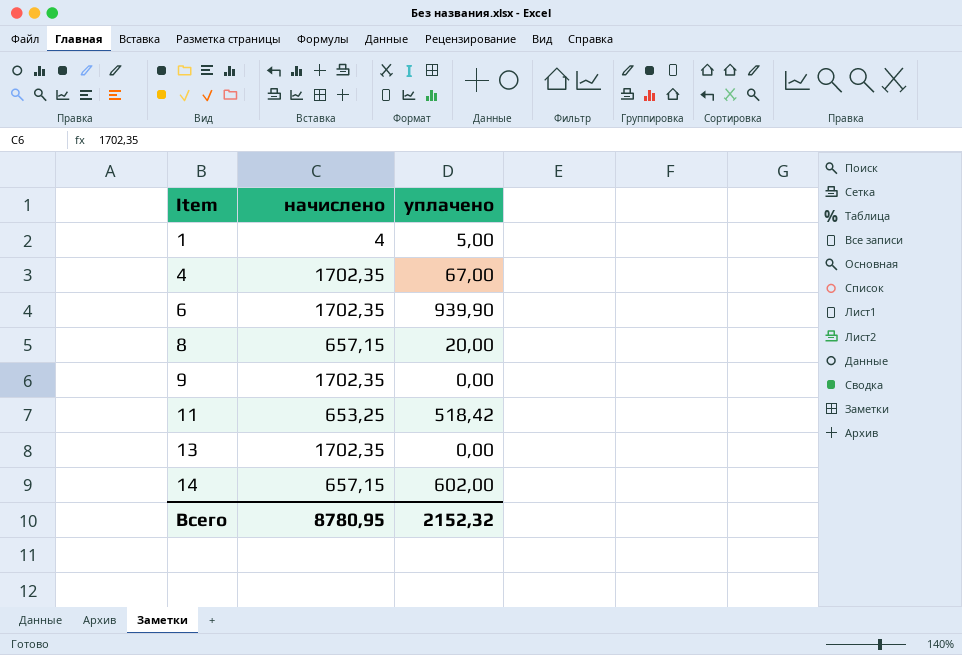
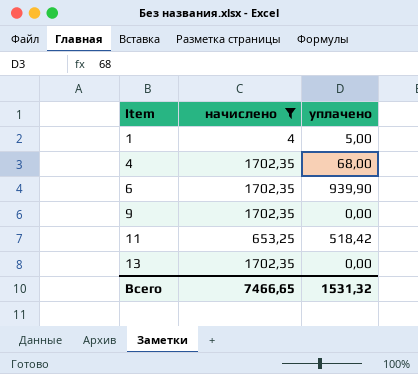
filter: none -> начислено != 657,15
4 | уплачено: 67,00 -> 68,00
Всего | начислено: 8780,95 -> 7466,65
Всего | уплачено: 2152,32 -> 1531,32

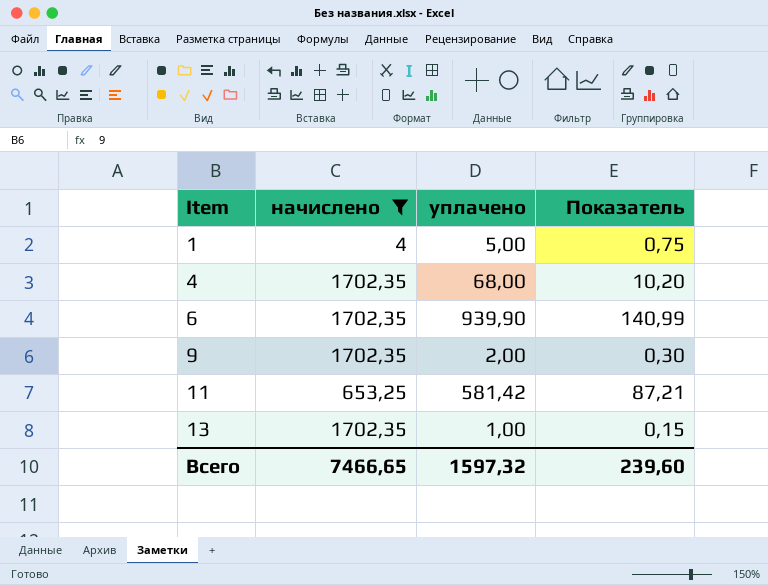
column Показатель | formula: none -> [уплачено] * 0,15
9 | уплачено: 0,00 -> 2,00
11 | уплачено: 518,42 -> 581,42
13 | уплачено: 0,00 -> 1,00
Всего | уплачено: 1531,32 -> 1597,32

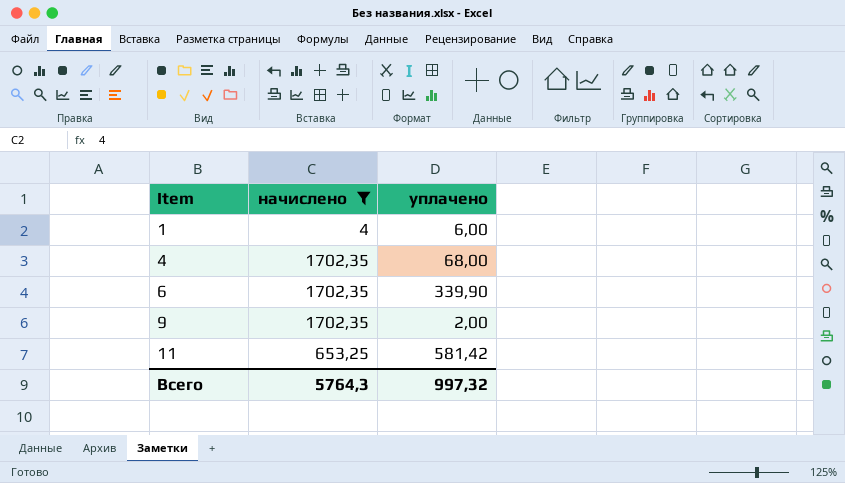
column Показатель | formula: [уплачено] * 0,15 -> none
row 13: 1702,35 | 1,00 | 0,15 -> none
1 | уплачено: 5,00 -> 6,00
6 | уплачено: 939,90 -> 339,90
Всего | начислено: 7466,65 -> 5764,3
Всего | уплачено: 1597,32 -> 997,32

